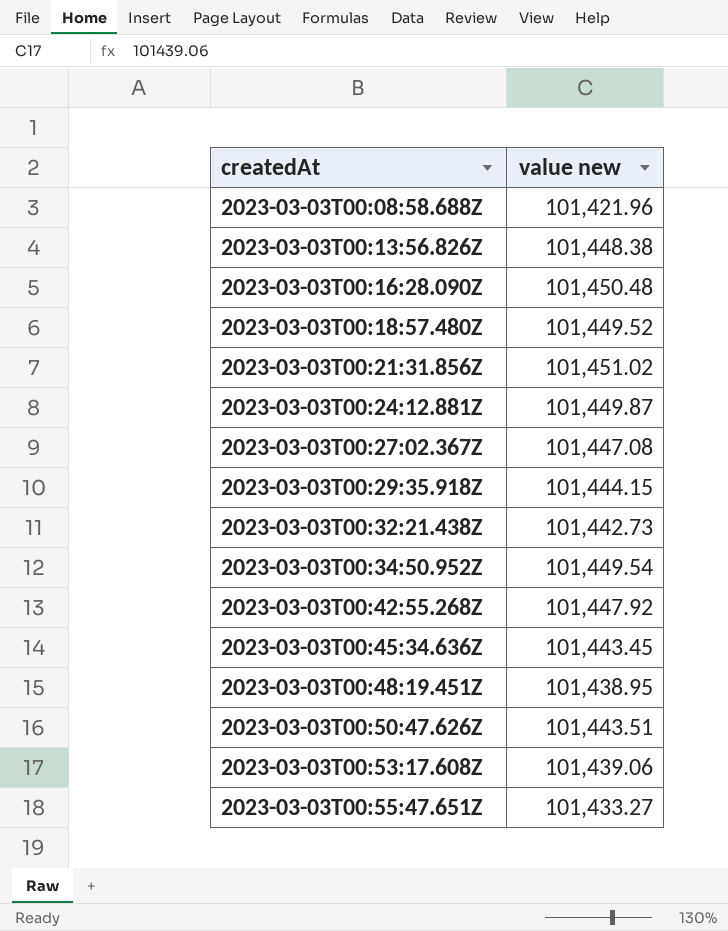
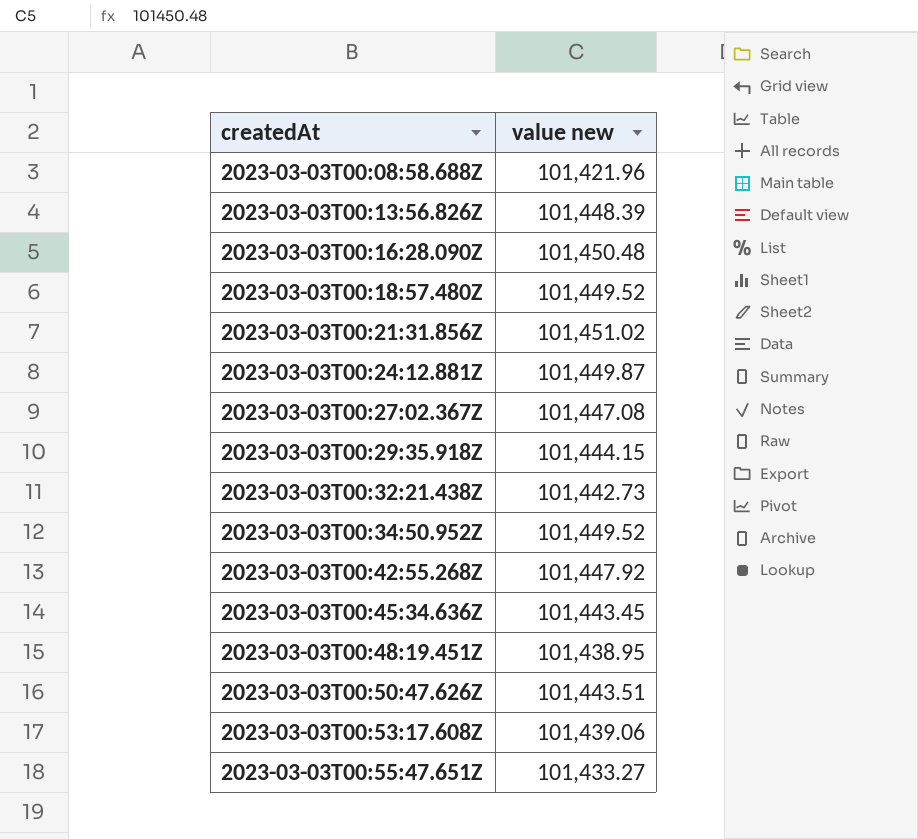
2023-03-03T00:13:56.826Z | value new: 101,448.38 -> 101,448.39
2023-03-03T00:34:50.952Z | value new: 101,449.54 -> 101,449.52

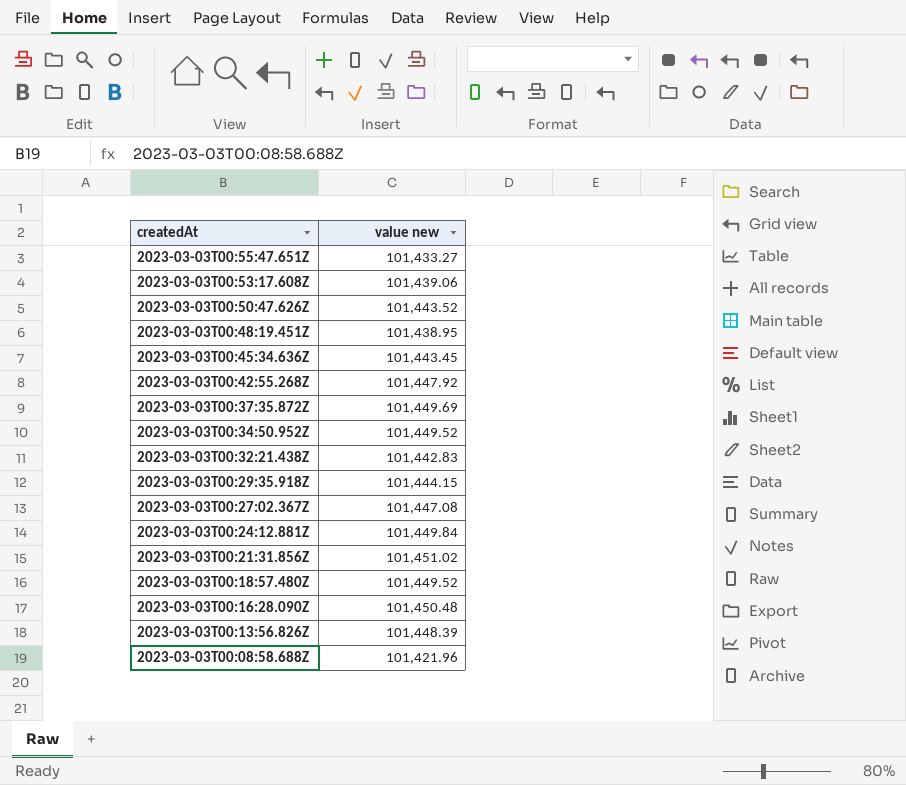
row order: createdAt ascending -> createdAt descending
2023-03-03T00:50:47.626Z | value new: 101,443.51 -> 101,443.52
row 2023-03-03T00:37:35.872Z: none -> 101,449.69
2023-03-03T00:32:21.438Z | value new: 101,442.73 -> 101,442.83
2023-03-03T00:24:12.881Z | value new: 101,449.87 -> 101,449.84

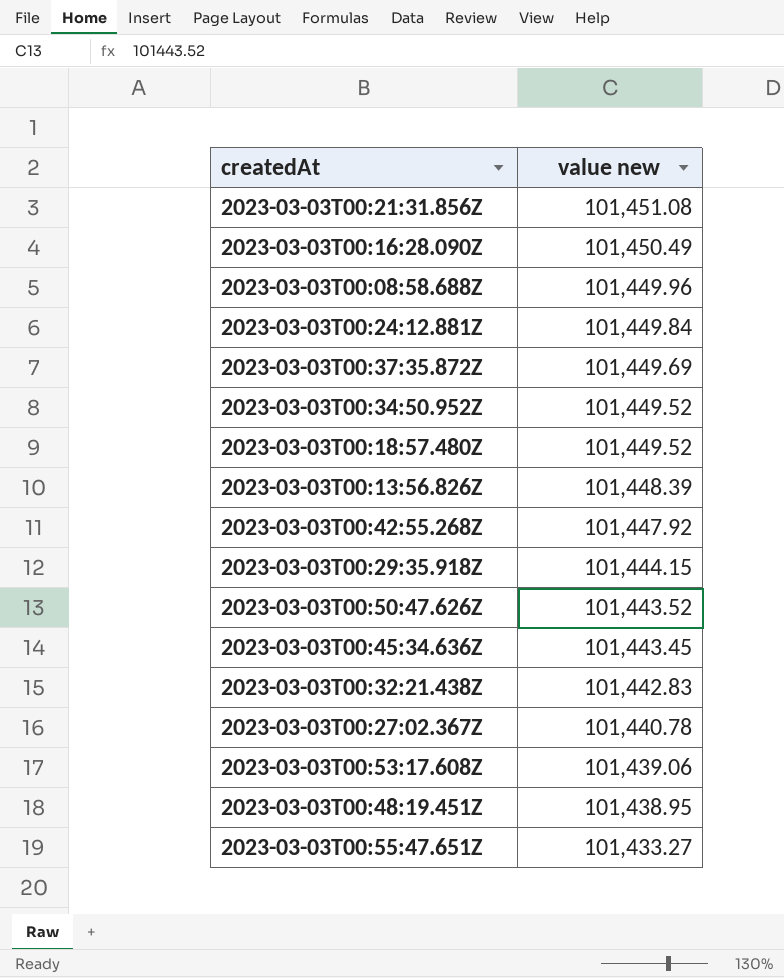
row order: createdAt descending -> value new descending
2023-03-03T00:21:31.856Z | value new: 101,451.02 -> 101,451.08
2023-03-03T00:16:28.090Z | value new: 101,450.48 -> 101,450.49
2023-03-03T00:08:58.688Z | value new: 101,421.96 -> 101,449.96
2023-03-03T00:27:02.367Z | value new: 101,447.08 -> 101,440.78

